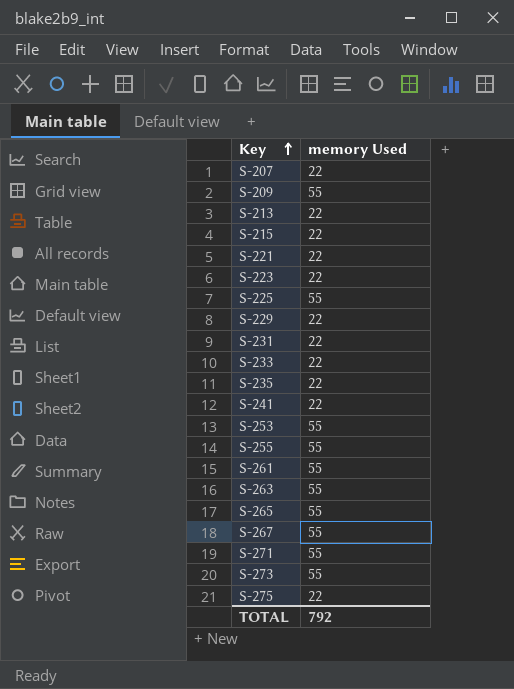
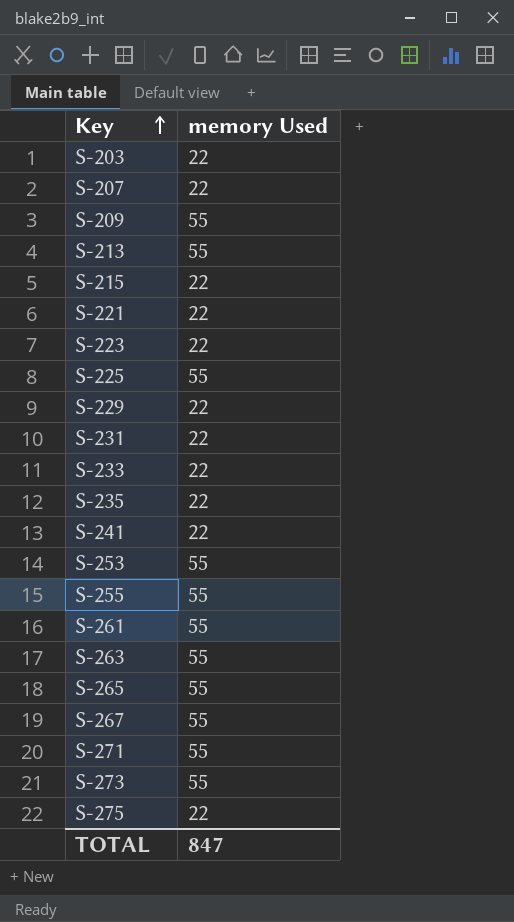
row S-203: none -> 22
S-213 | memory Used: 22 -> 55
TOTAL | memory Used: 792 -> 847

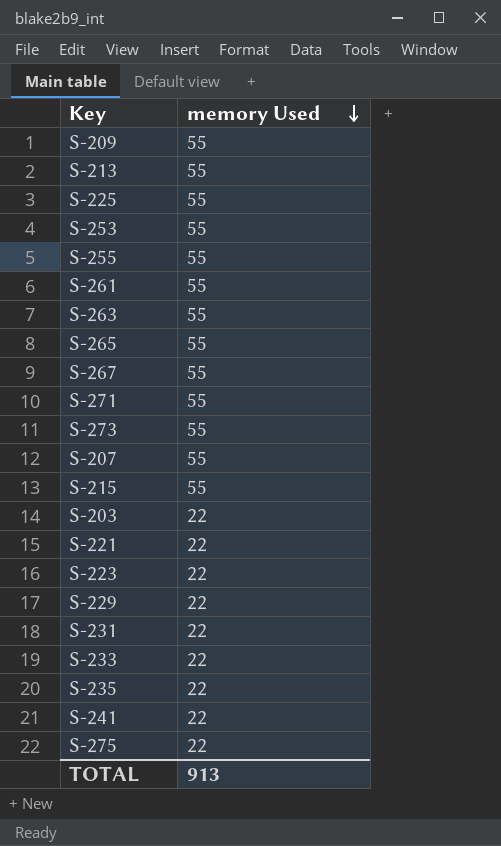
row order: Key ascending -> memory Used descending
S-207 | memory Used: 22 -> 55
S-215 | memory Used: 22 -> 55
TOTAL | memory Used: 847 -> 913

